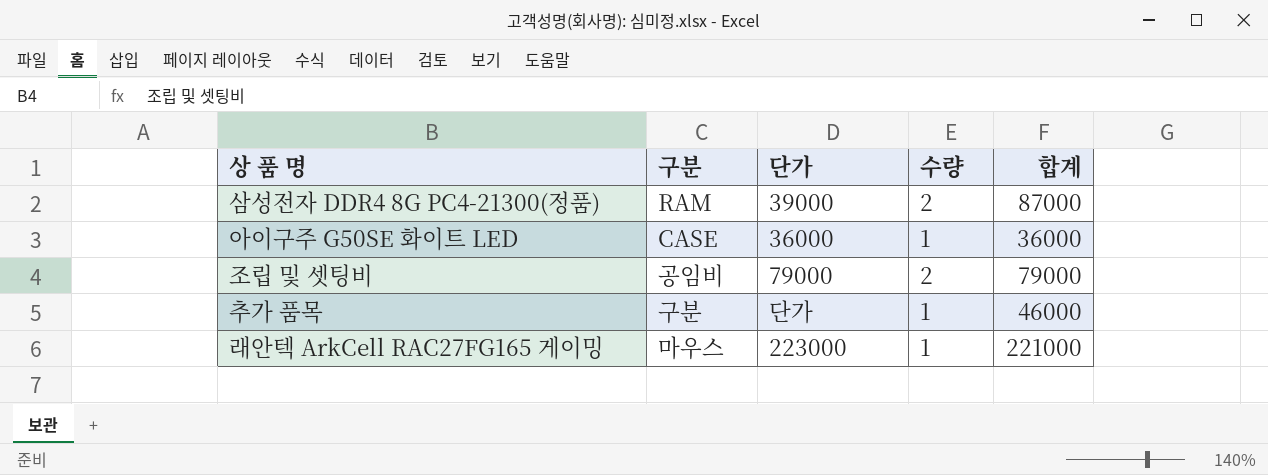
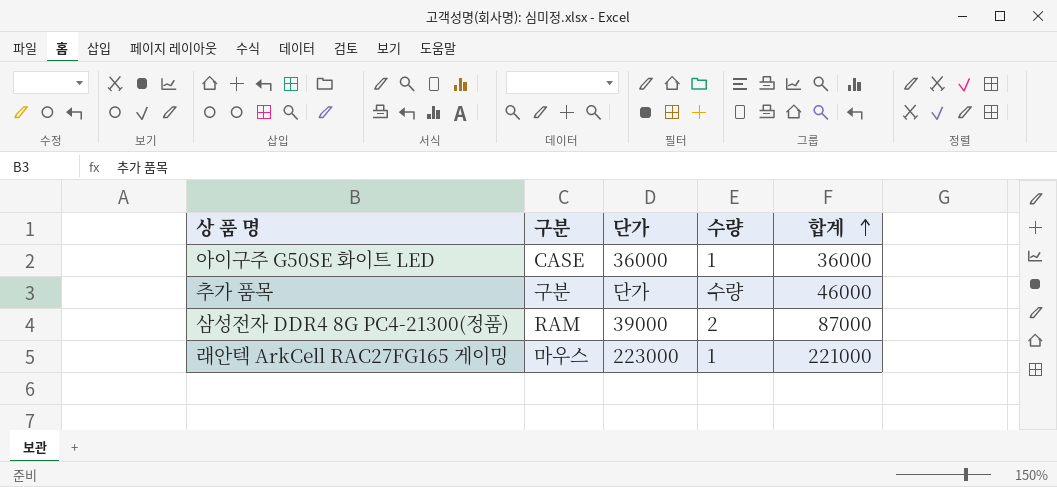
row order: none -> 합계 ascending
row 조립 및 셋팅비: 공임비 | 79000 | 2 | 79000 -> none
추가 품목 | 수량: 1 -> 수량

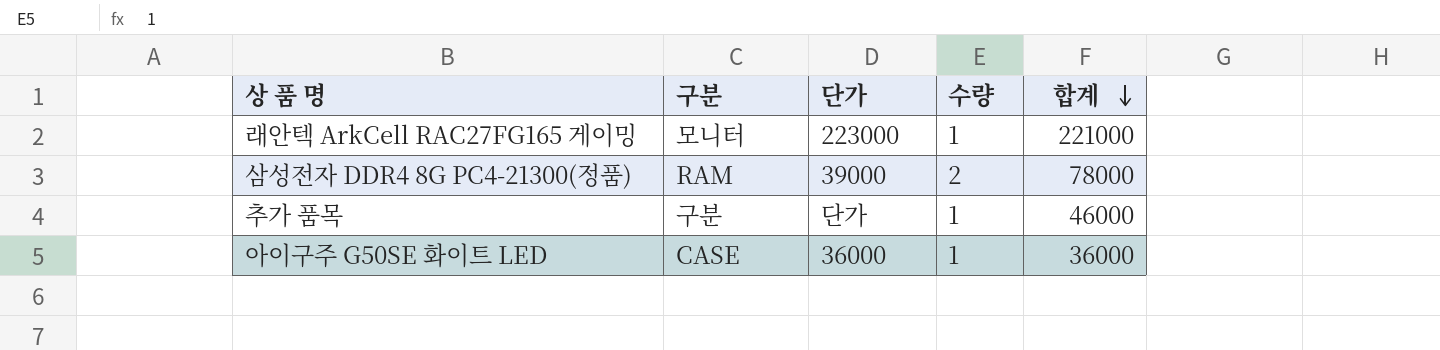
row order: 합계 ascending -> 합계 descending
래안텍 ArkCell RAC27FG165 게이밍 | 구분: 마우스 -> 모니터
삼성전자 DDR4 8G PC4-21300(정품) | 합계: 87000 -> 78000
추가 품목 | 수량: 수량 -> 1

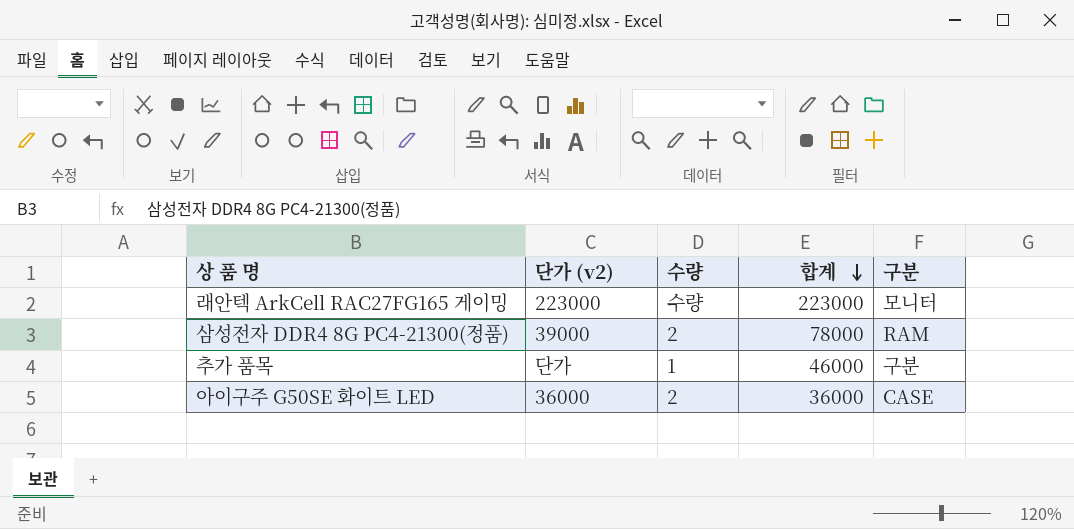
column name: 단가 -> 단가 (v2)
column 구분 | position: 2 -> 5
래안텍 ArkCell RAC27FG165 게이밍 | 수량: 1 -> 수량
래안텍 ArkCell RAC27FG165 게이밍 | 합계: 221000 -> 223000
아이구주 G50SE 화이트 LED | 수량: 1 -> 2

